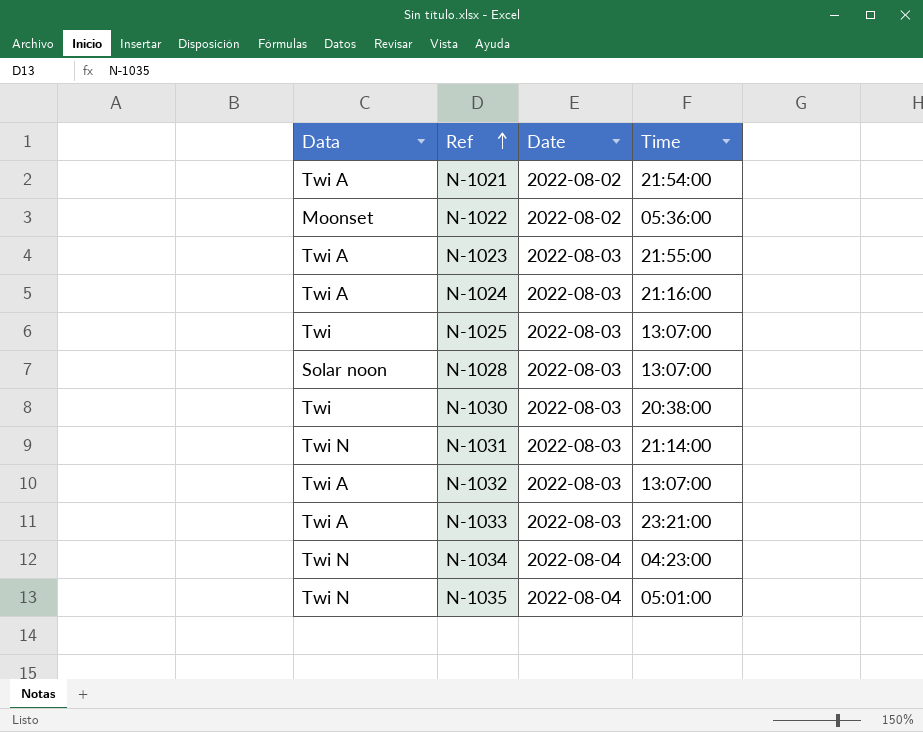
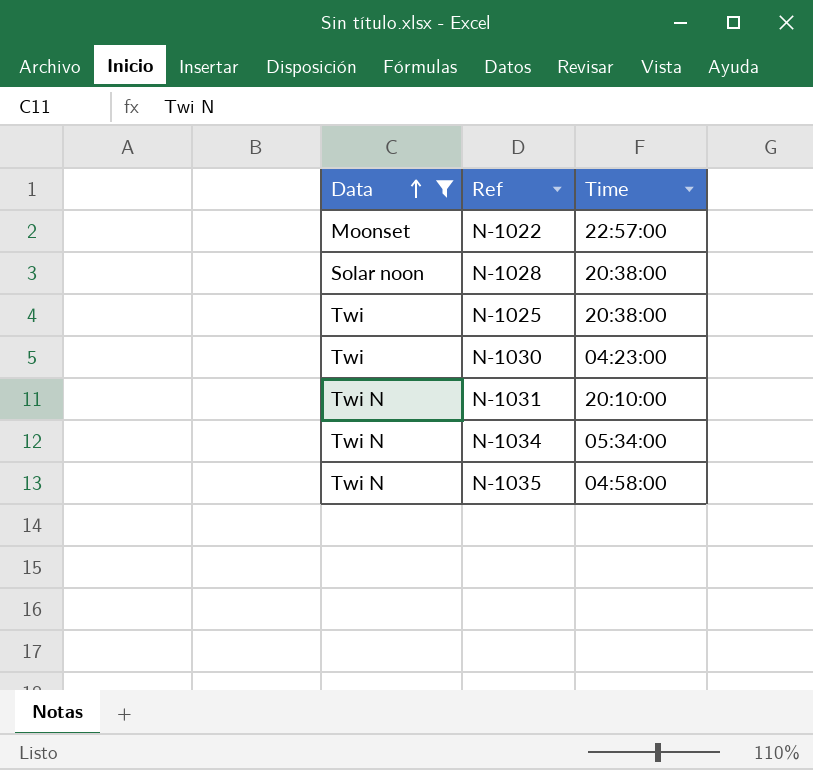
filter: none -> Data != Twi A
row order: Ref ascending -> Data ascending
column Date | position: 3 -> none
N-1022 | Time: 05:36:00 -> 22:57:00
N-1028 | Time: 13:07:00 -> 20:38:00
N-1025 | Time: 13:07:00 -> 20:38:00
N-1030 | Time: 20:38:00 -> 04:23:00
N-1031 | Time: 21:14:00 -> 20:10:00
N-1034 | Time: 04:23:00 -> 05:34:00
N-1035 | Time: 05:01:00 -> 04:58:00

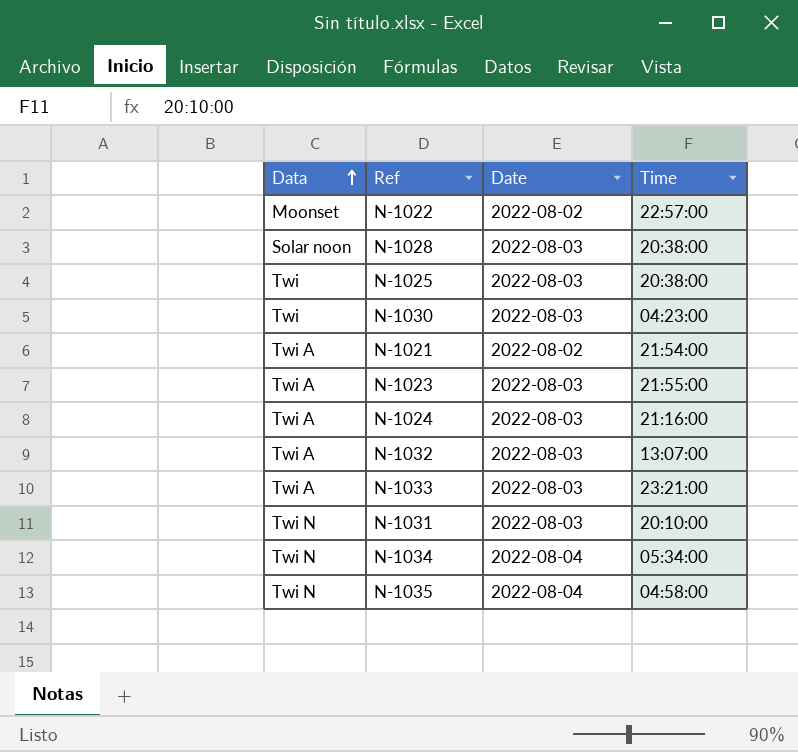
filter: Data != Twi A -> none
column Date | position: none -> 3

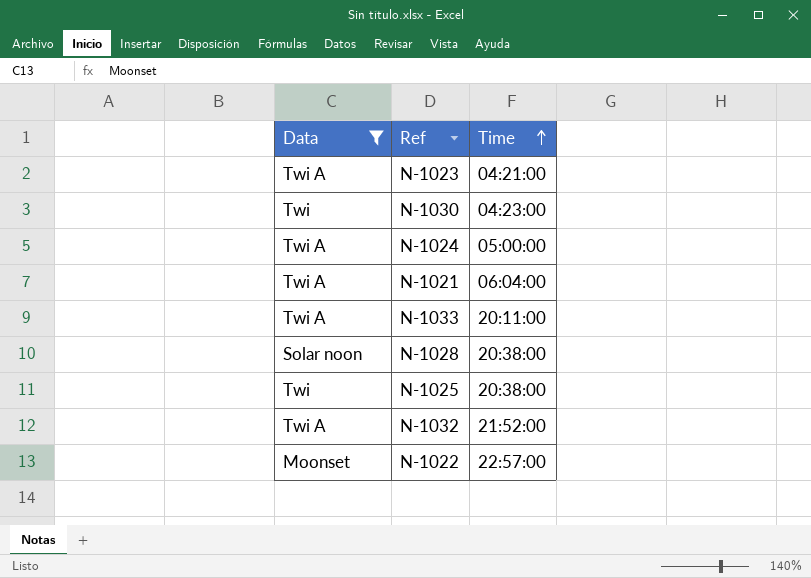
filter: none -> Data != Twi N
row order: Data ascending -> Time ascending
column Date | position: 3 -> none
N-1023 | Time: 21:55:00 -> 04:21:00
N-1024 | Time: 21:16:00 -> 05:00:00
N-1021 | Time: 21:54:00 -> 06:04:00
N-1033 | Time: 23:21:00 -> 20:11:00
N-1032 | Time: 13:07:00 -> 21:52:00

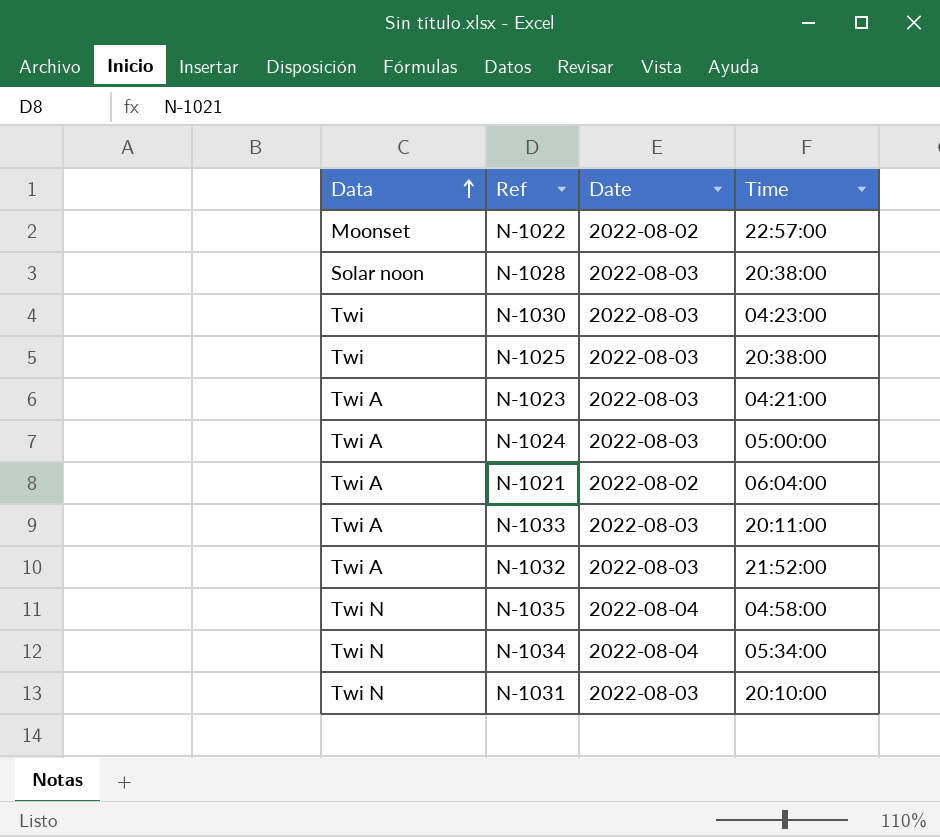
filter: Data != Twi N -> none
row order: Time ascending -> Data ascending
column Date | position: none -> 3

